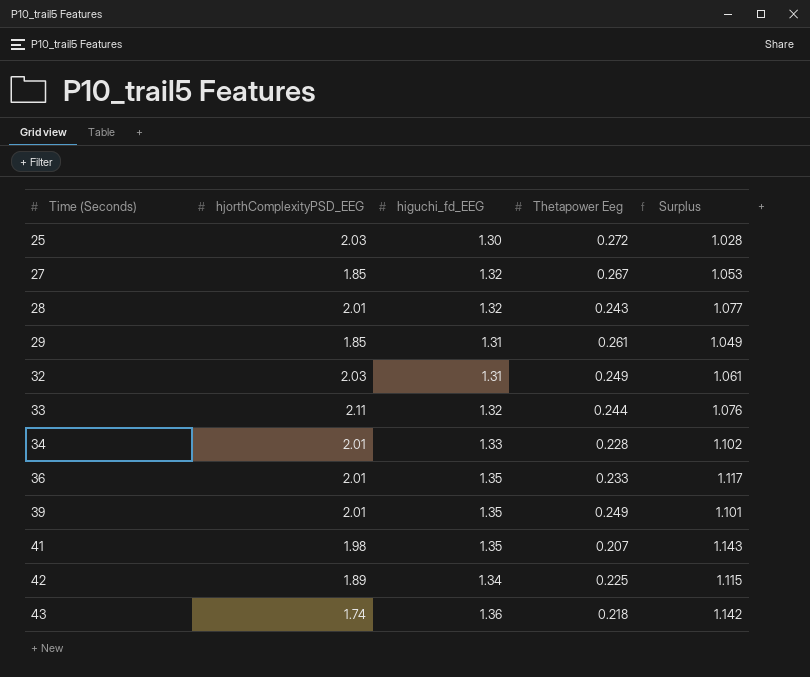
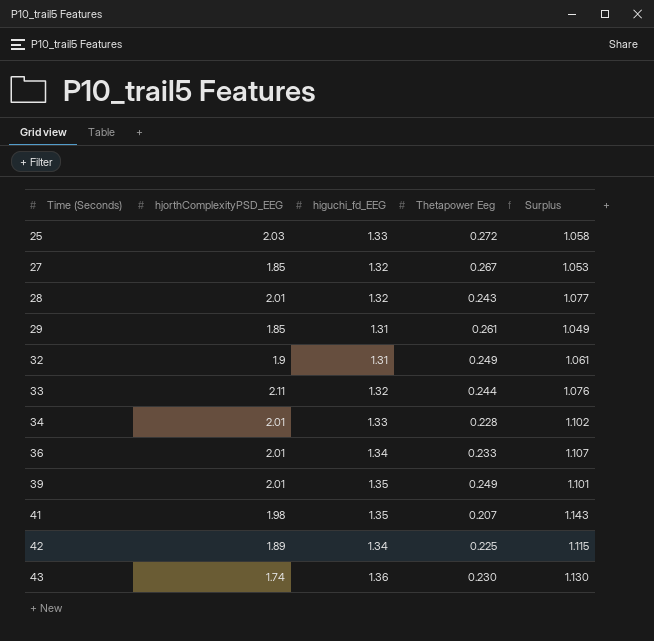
25 | higuchi_fd_EEG: 1.30 -> 1.33
25 | Surplus: 1.028 -> 1.058
32 | hjorthComplexityPSD_EEG: 2.03 -> 1.9
36 | higuchi_fd_EEG: 1.35 -> 1.34
36 | Surplus: 1.117 -> 1.107
43 | Thetapower Eeg: 0.218 -> 0.230
43 | Surplus: 1.142 -> 1.130

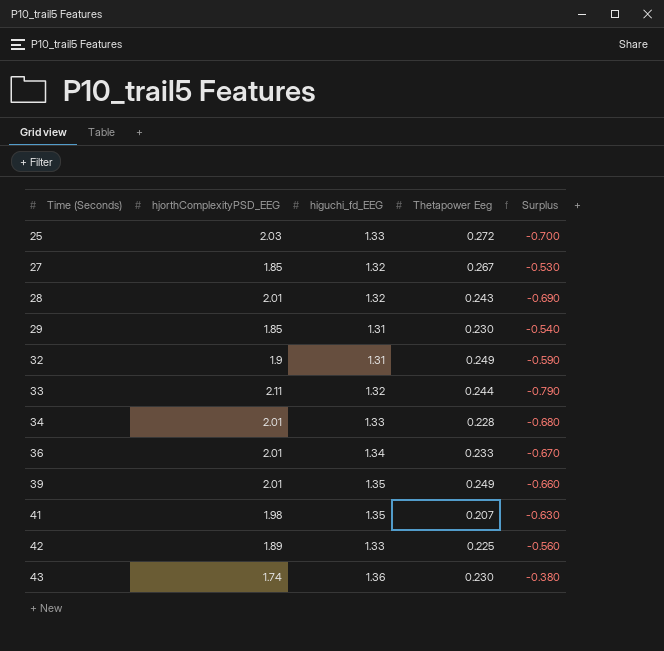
column Surplus | formula: [higuchi_fd_EEG] - [Thetapower Eeg] -> [higuchi_fd_EEG] - [hjorthComplexityPSD_EEG]
29 | Thetapower Eeg: 0.261 -> 0.230
42 | higuchi_fd_EEG: 1.34 -> 1.33

